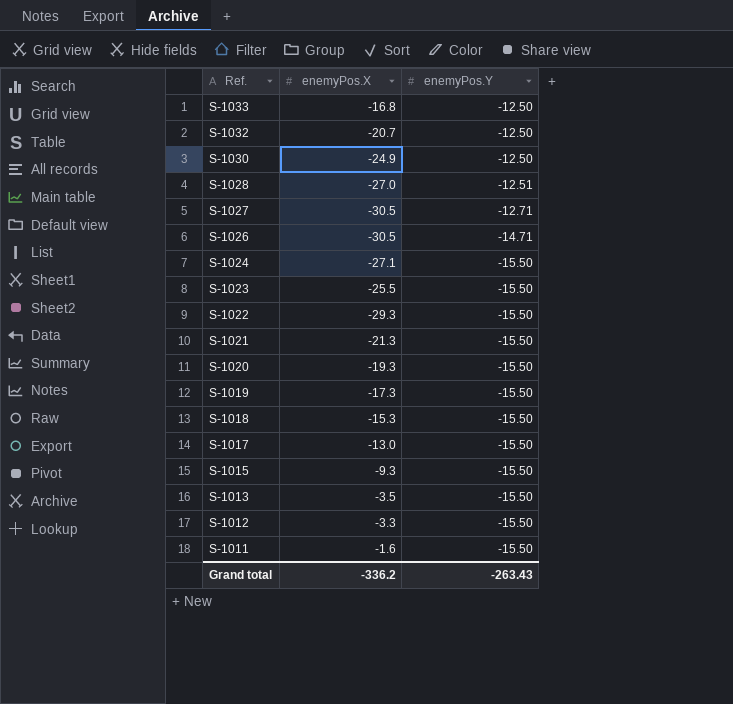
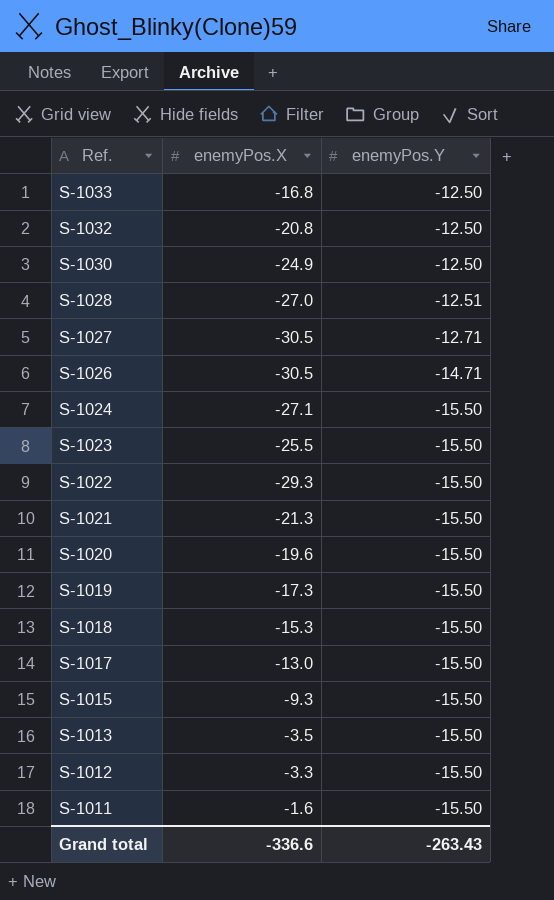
S-1032 | enemyPos.X: -20.7 -> -20.8
S-1020 | enemyPos.X: -19.3 -> -19.6
Grand total | enemyPos.X: -336.2 -> -336.6

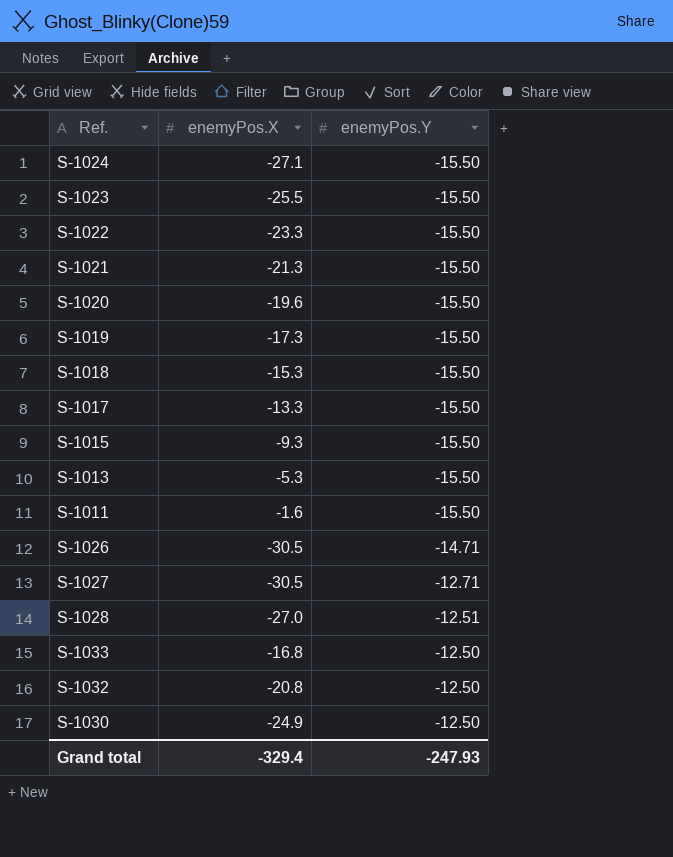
row order: Ref. descending -> enemyPos.Y ascending
row S-1012: -3.3 | -15.50 -> none
S-1022 | enemyPos.X: -29.3 -> -23.3
S-1017 | enemyPos.X: -13.0 -> -13.3
S-1013 | enemyPos.X: -3.5 -> -5.3
Grand total | enemyPos.X: -336.6 -> -329.4
Grand total | enemyPos.Y: -263.43 -> -247.93

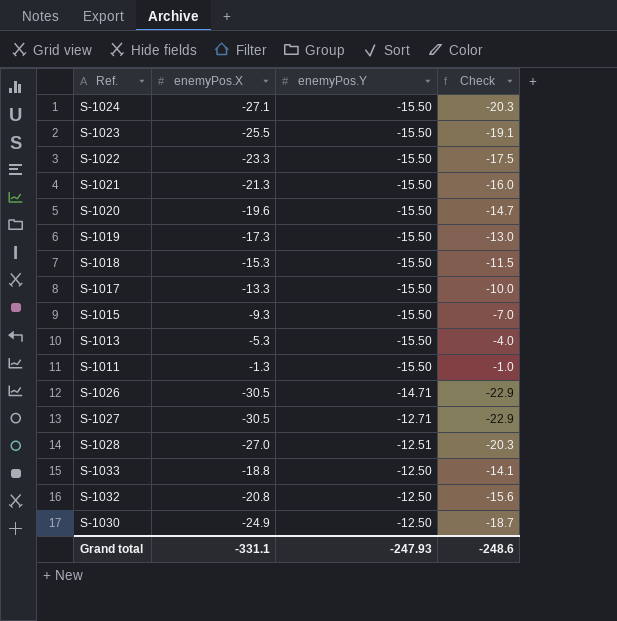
column Check | formula: none -> [enemyPos.X] * 0.75
S-1011 | enemyPos.X: -1.6 -> -1.3
S-1033 | enemyPos.X: -16.8 -> -18.8
Grand total | enemyPos.X: -329.4 -> -331.1

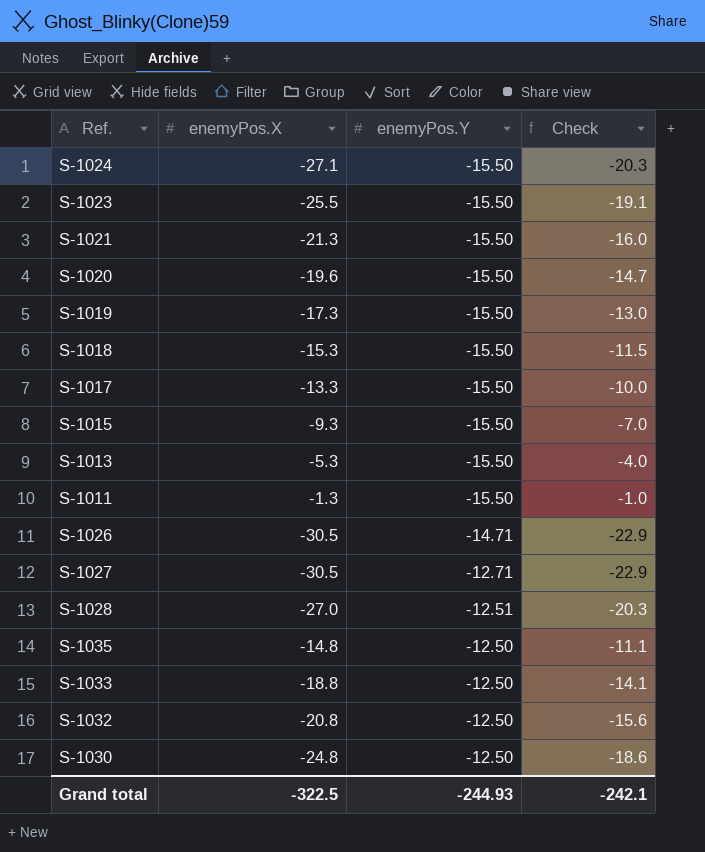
row S-1022: -23.3 | -15.50 | -17.5 -> none
row S-1035: none -> -14.8 | -12.50 | -11.1
S-1030 | enemyPos.X: -24.9 -> -24.8
S-1030 | Check: -18.7 -> -18.6
Grand total | enemyPos.X: -331.1 -> -322.5
Grand total | enemyPos.Y: -247.93 -> -244.93
Grand total | Check: -248.6 -> -242.1

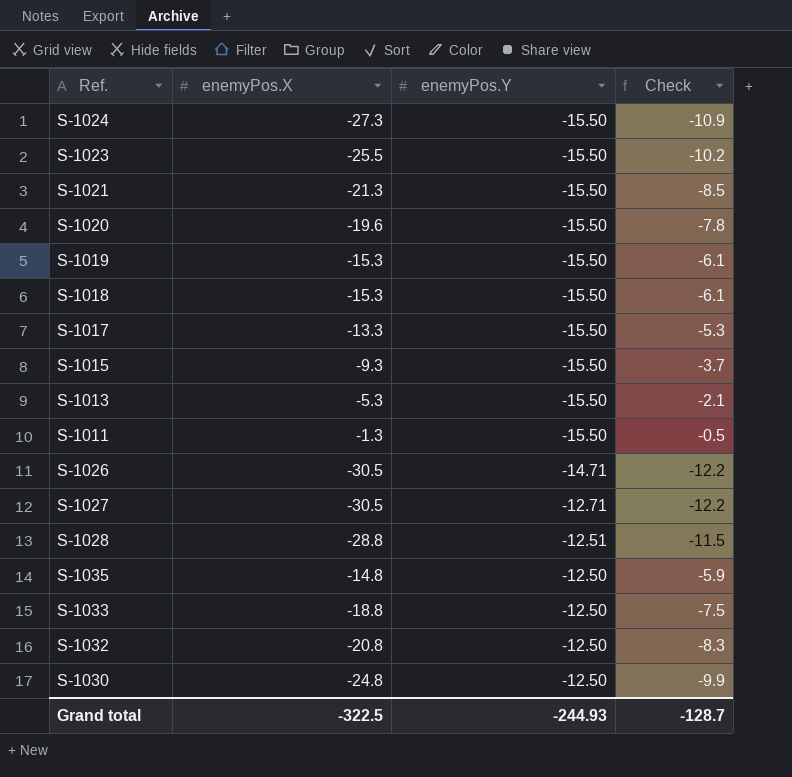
column Check | formula: [enemyPos.X] * 0.75 -> [enemyPos.X] * 0.4
S-1024 | enemyPos.X: -27.1 -> -27.3
S-1019 | enemyPos.X: -17.3 -> -15.3
S-1028 | enemyPos.X: -27.0 -> -28.8
Grand total | Check: -242.1 -> -128.7

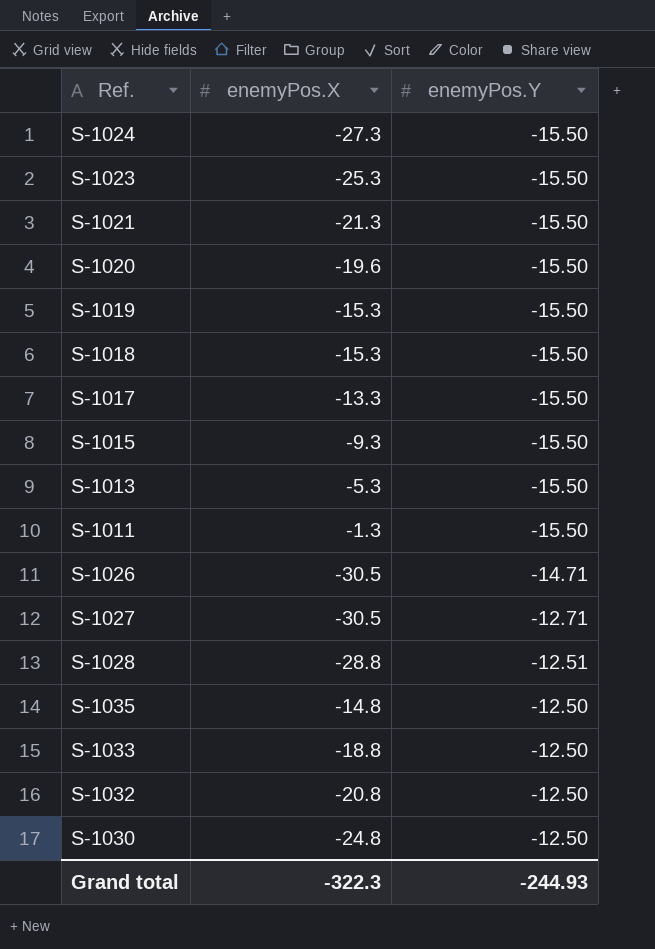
column Check | formula: [enemyPos.X] * 0.4 -> none
S-1023 | enemyPos.X: -25.5 -> -25.3
Grand total | enemyPos.X: -322.5 -> -322.3

